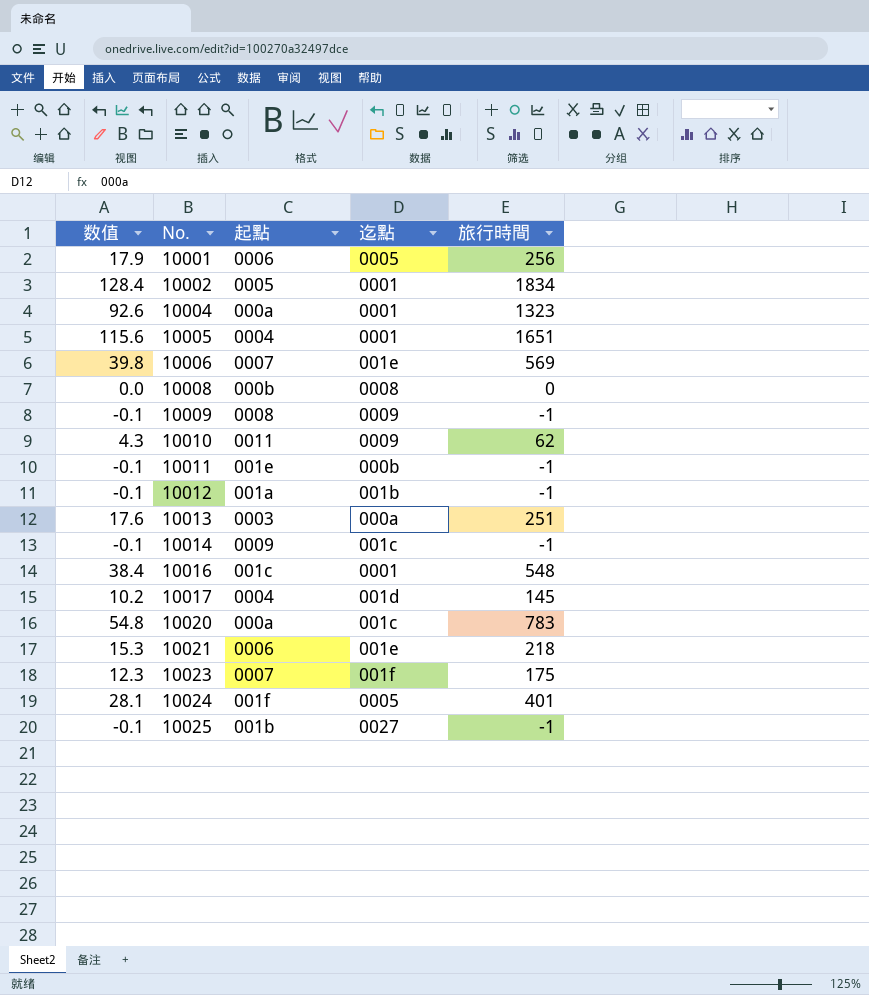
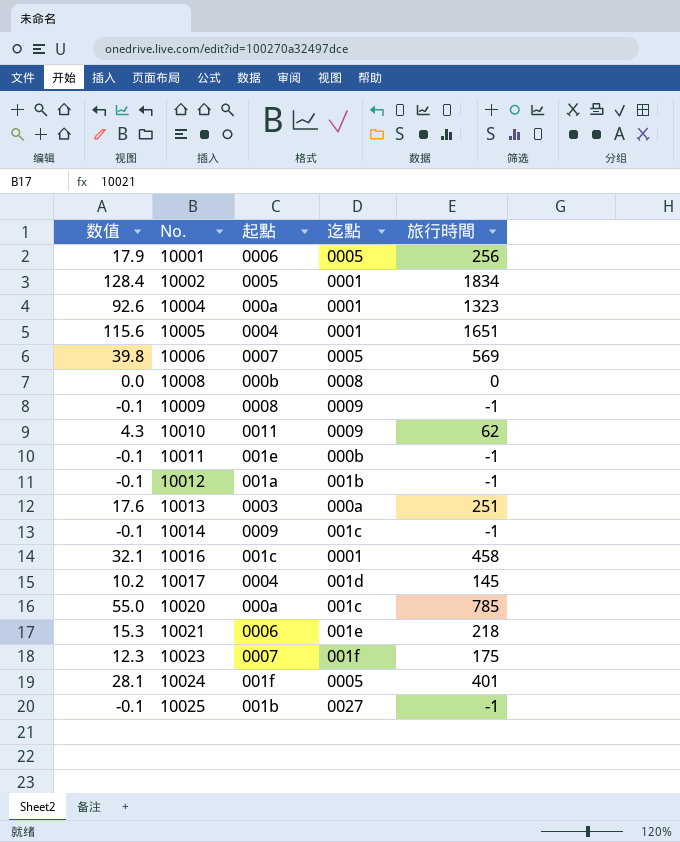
10006 | 迄點: 001e -> 0005
10016 | 数值: 38.4 -> 32.1
10016 | 旅行時間: 548 -> 458
10020 | 数值: 54.8 -> 55.0
10020 | 旅行時間: 783 -> 785

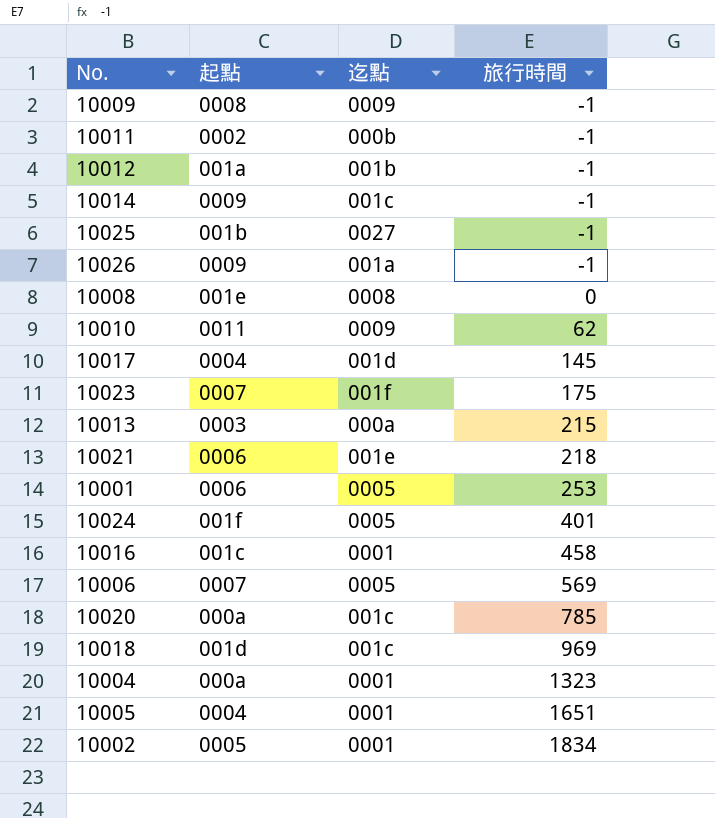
row order: No. ascending -> 旅行時間 ascending
column 数值 | formula: [旅行時間] * 0.07 -> none
10011 | 起點: 001e -> 0002
row 10026: none -> 0009 | 001a | -1
10008 | 起點: 000b -> 001e
10013 | 旅行時間: 251 -> 215
10001 | 旅行時間: 256 -> 253
row 10018: none -> 001d | 001c | 969

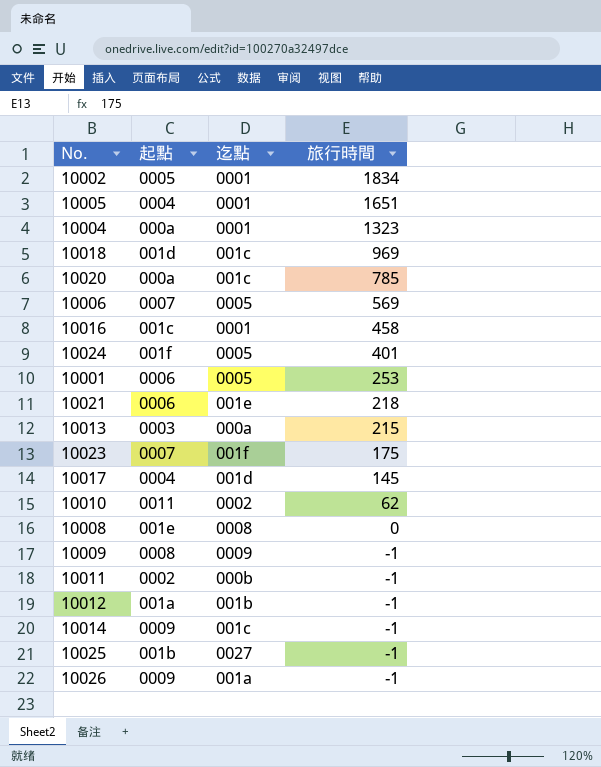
row order: 旅行時間 ascending -> 旅行時間 descending
10010 | 迄點: 0009 -> 0002

